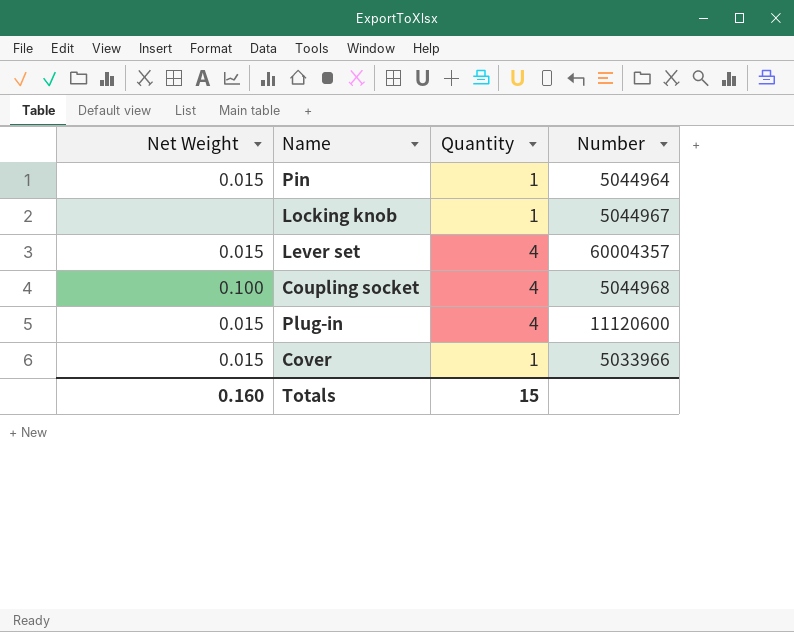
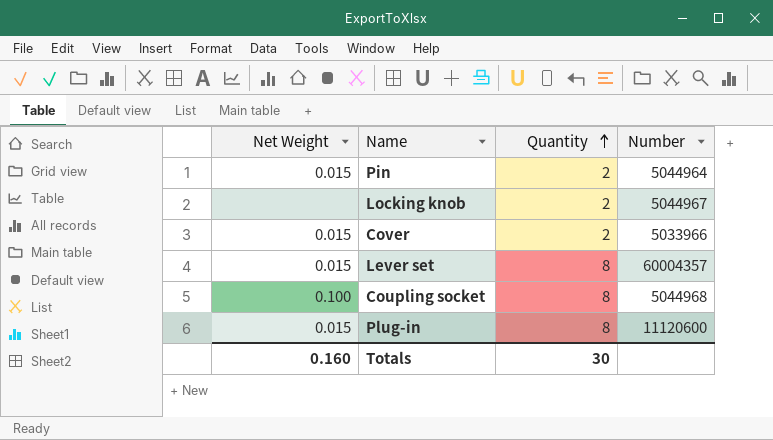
row order: none -> Quantity ascending
Pin | Quantity: 1 -> 2
Locking knob | Quantity: 1 -> 2
Cover | Quantity: 1 -> 2
Lever set | Quantity: 4 -> 8
Coupling socket | Quantity: 4 -> 8
Plug-in | Quantity: 4 -> 8
Totals | Quantity: 15 -> 30

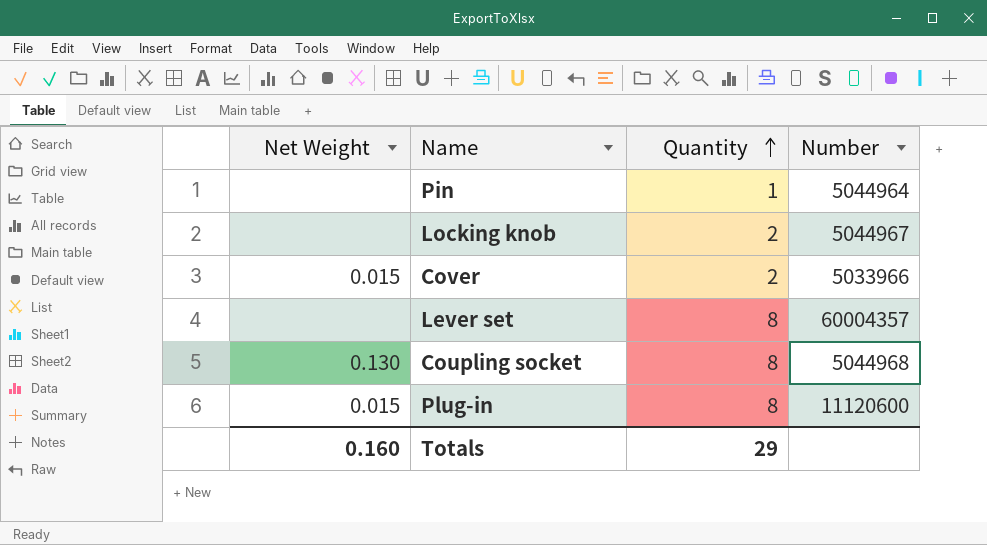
Pin | Net Weight: 0.015 -> none
Pin | Quantity: 2 -> 1
Lever set | Net Weight: 0.015 -> none
Coupling socket | Net Weight: 0.100 -> 0.130
Totals | Quantity: 30 -> 29

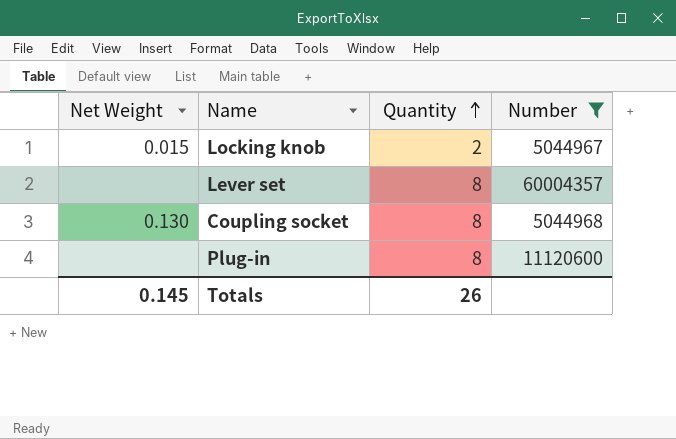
filter: none -> Number >= 5044967
Locking knob | Net Weight: none -> 0.015
Plug-in | Net Weight: 0.015 -> none
Totals | Net Weight: 0.160 -> 0.145
Totals | Quantity: 29 -> 26

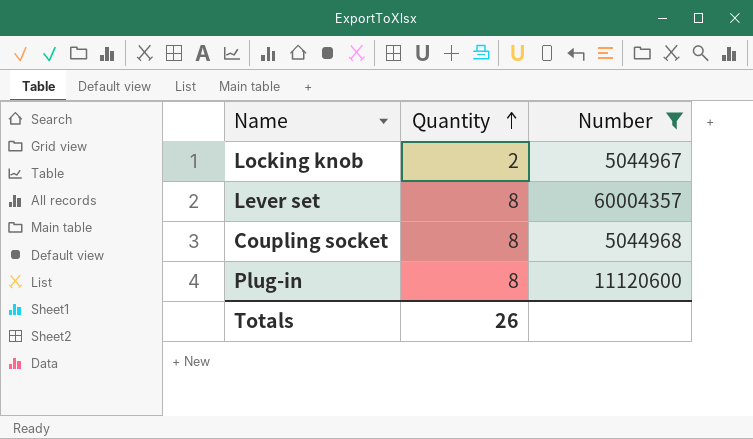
column Net Weight | position: 1 -> none

